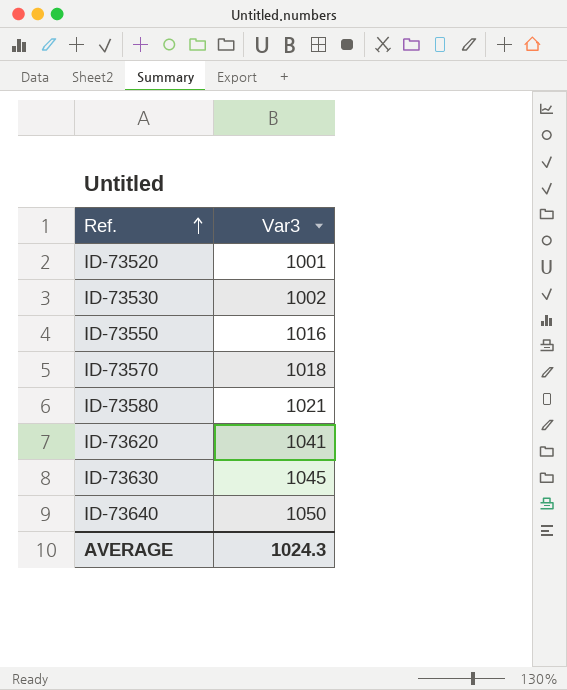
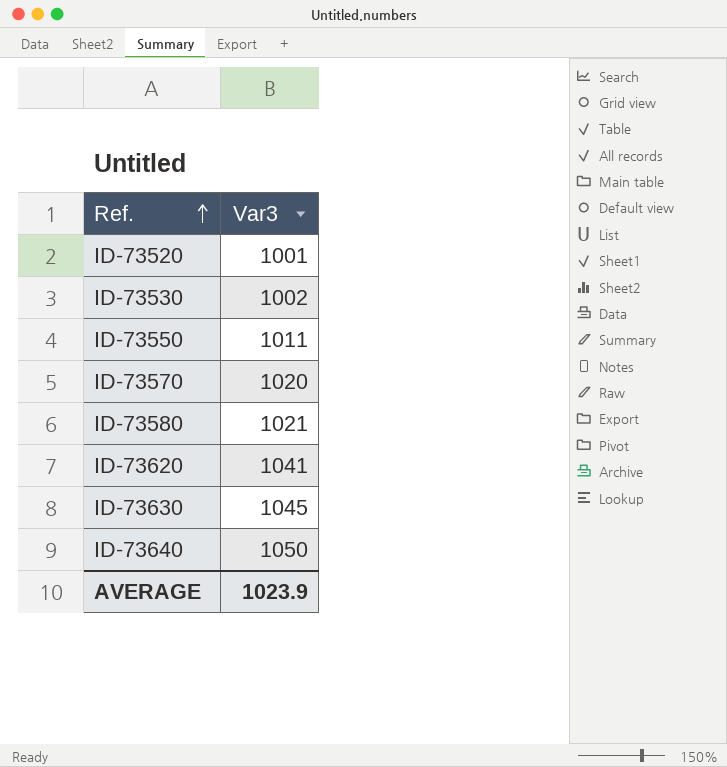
ID-73550 | Var3: 1016 -> 1011
ID-73570 | Var3: 1018 -> 1020
AVERAGE | Var3: 1024.3 -> 1023.9

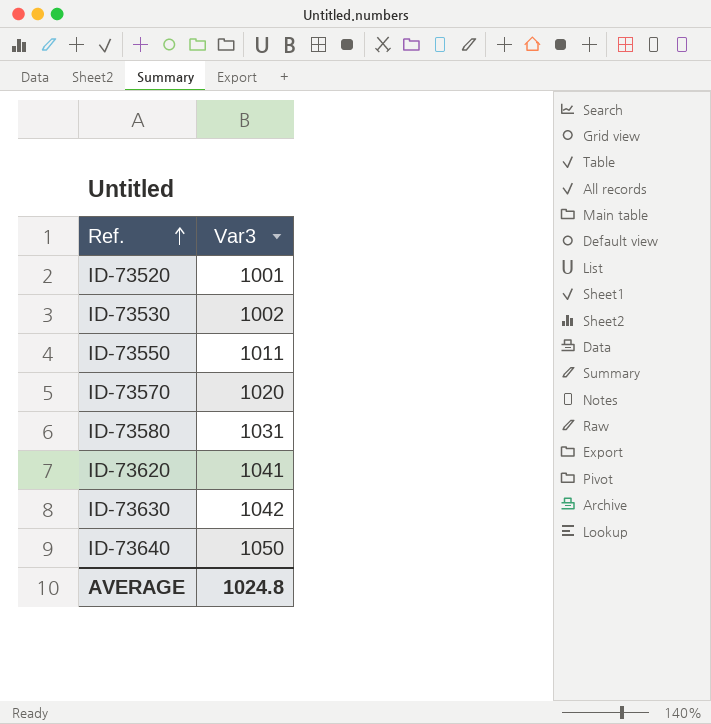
ID-73580 | Var3: 1021 -> 1031
ID-73630 | Var3: 1045 -> 1042
AVERAGE | Var3: 1023.9 -> 1024.8

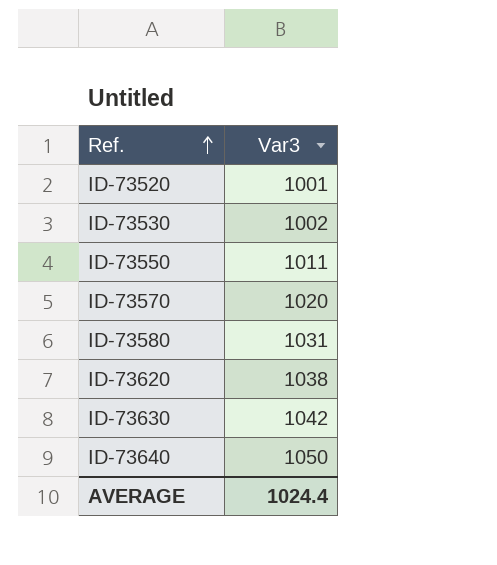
ID-73620 | Var3: 1041 -> 1038
AVERAGE | Var3: 1024.8 -> 1024.4

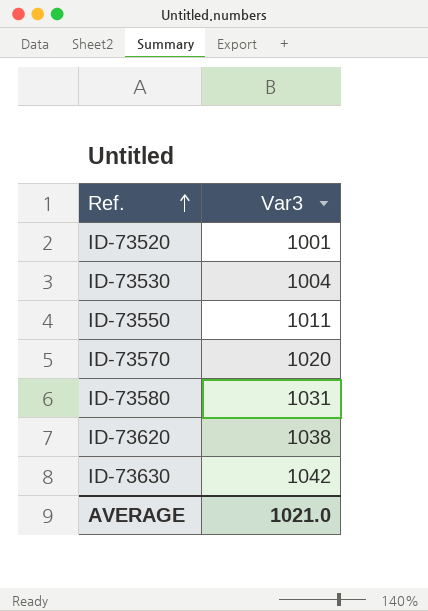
row ID-73640: 1050 -> none
ID-73530 | Var3: 1002 -> 1004
AVERAGE | Var3: 1024.4 -> 1021.0

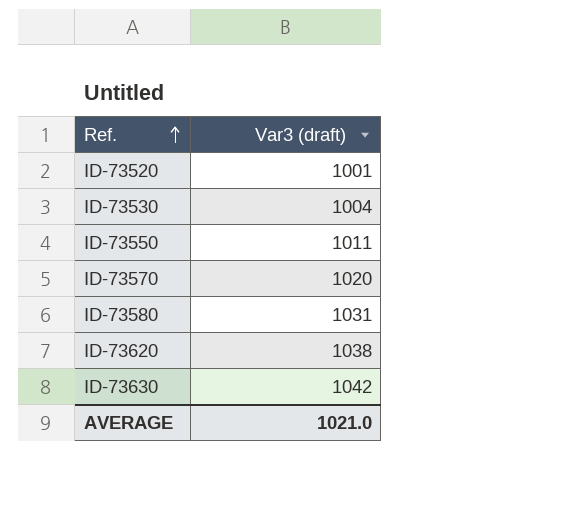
column name: Var3 -> Var3 (draft)

